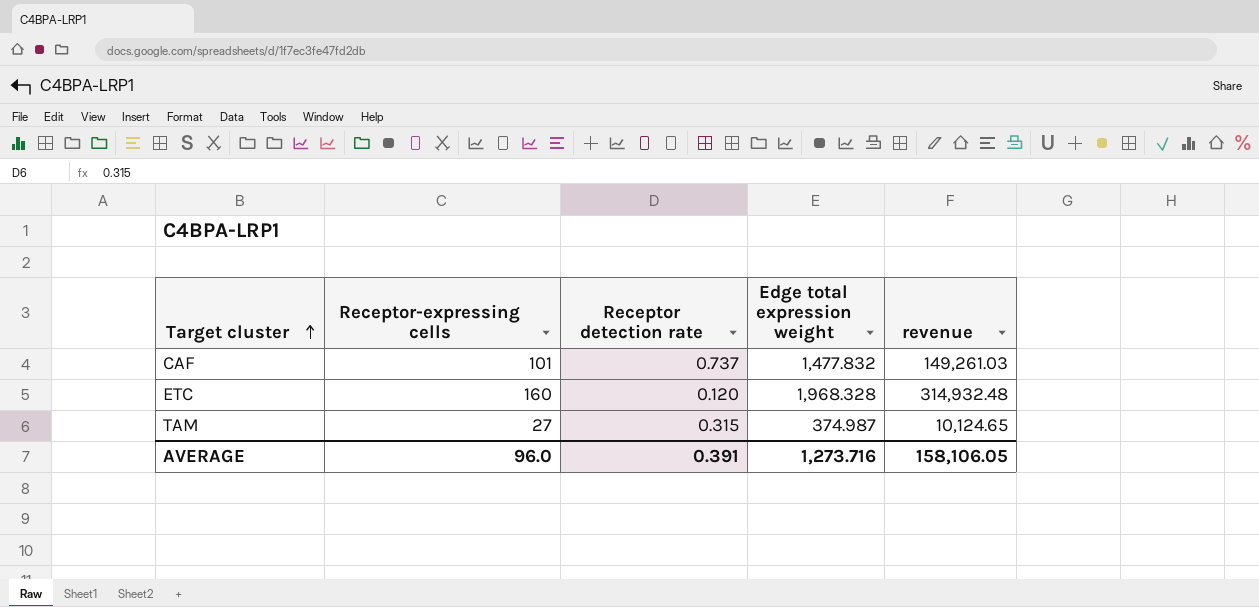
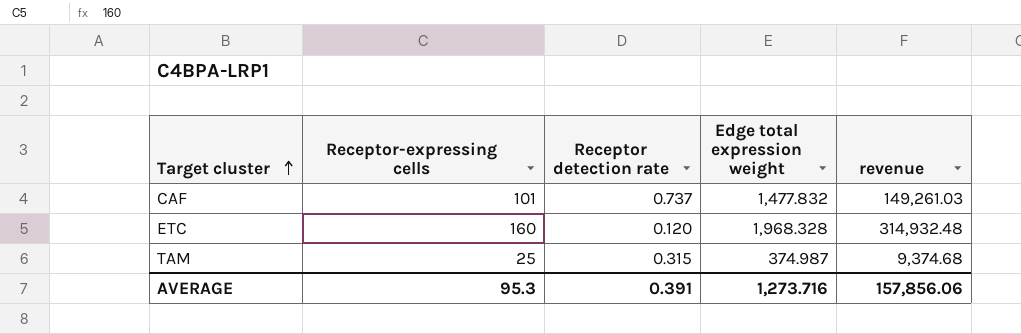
TAM | Receptor-expressing cells: 27 -> 25
TAM | revenue: 10,124.65 -> 9,374.68
AVERAGE | Receptor-expressing cells: 96.0 -> 95.3
AVERAGE | revenue: 158,106.05 -> 157,856.06

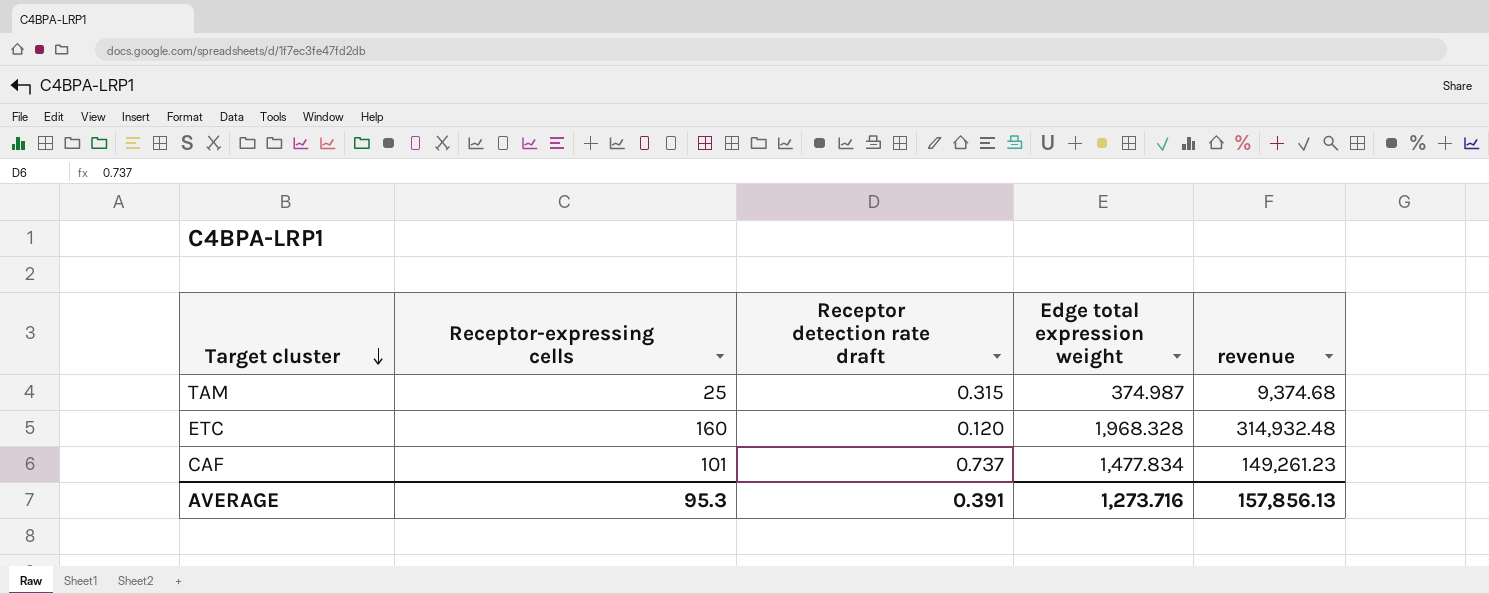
row order: Target cluster ascending -> Target cluster descending
column name: Receptor detection rate -> Receptor detection rate draft
CAF | Edge total expression weight: 1,477.832 -> 1,477.834
CAF | revenue: 149,261.03 -> 149,261.23
AVERAGE | revenue: 157,856.06 -> 157,856.13

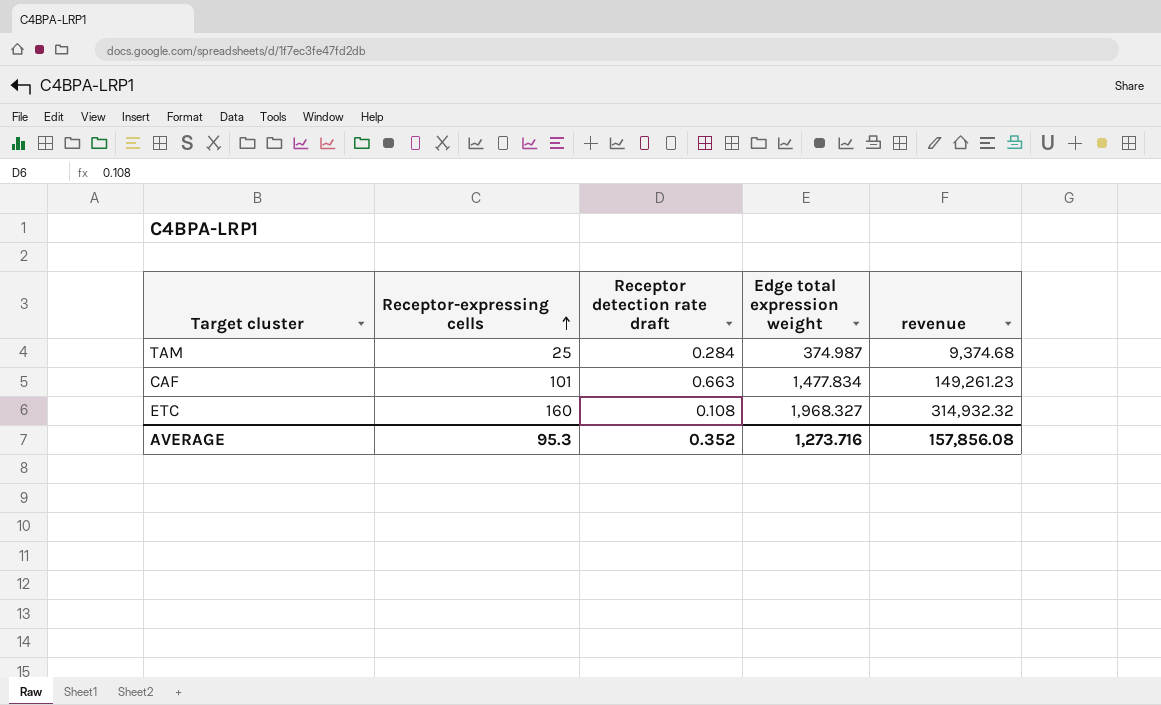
row order: Target cluster descending -> Receptor-expressing cells ascending
TAM | Receptor detection rate draft: 0.315 -> 0.284
CAF | Receptor detection rate draft: 0.737 -> 0.663
ETC | Receptor detection rate draft: 0.120 -> 0.108
ETC | Edge total expression weight: 1,968.328 -> 1,968.327
ETC | revenue: 314,932.48 -> 314,932.32
AVERAGE | Receptor detection rate draft: 0.391 -> 0.352
AVERAGE | revenue: 157,856.13 -> 157,856.08

